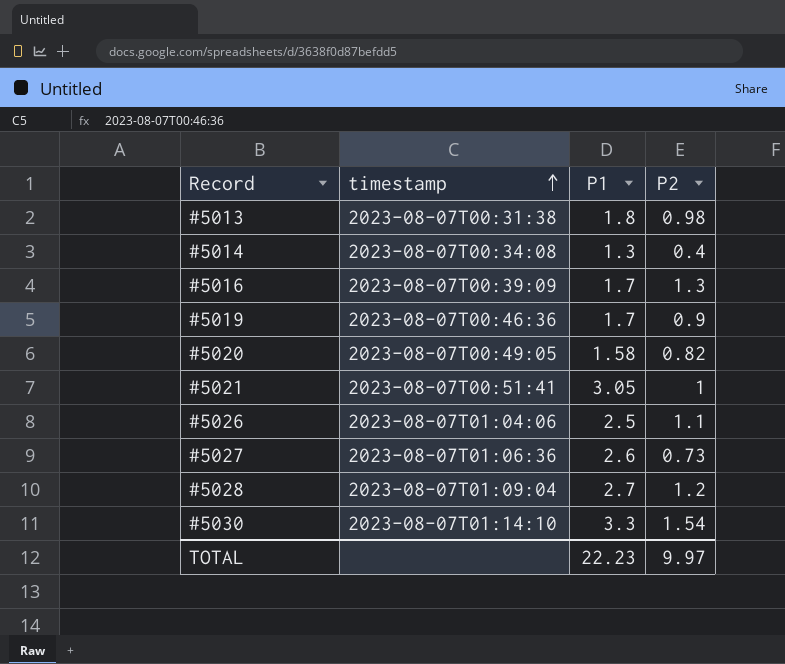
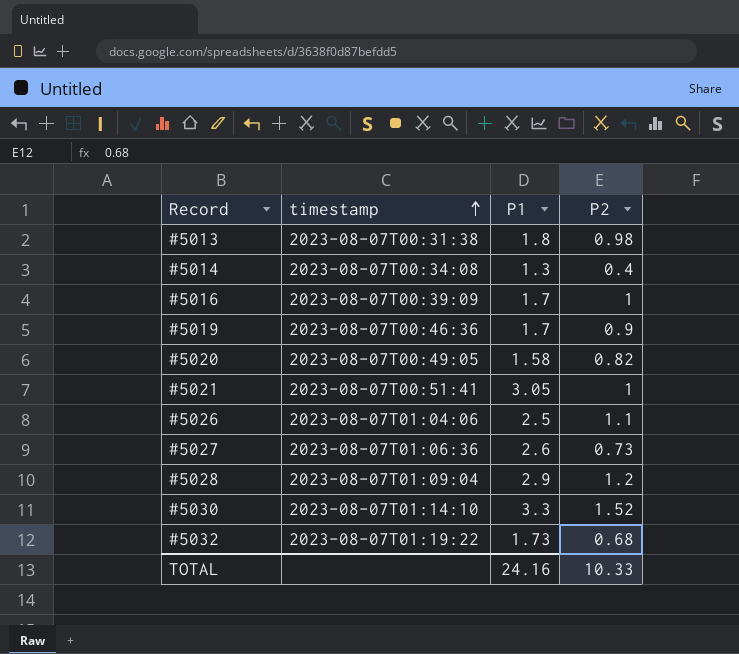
#5016 | P2: 1.3 -> 1
#5028 | P1: 2.7 -> 2.9
#5030 | P2: 1.54 -> 1.52
row #5032: none -> 2023-08-07T01:19:22 | 1.73 | 0.68
TOTAL | P1: 22.23 -> 24.16
TOTAL | P2: 9.97 -> 10.33

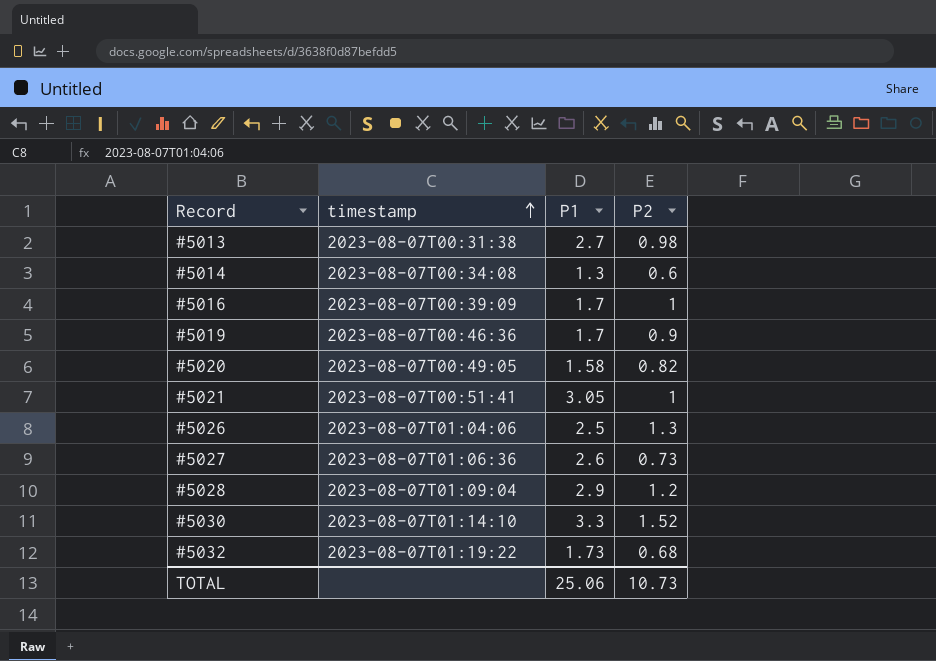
#5013 | P1: 1.8 -> 2.7
#5014 | P2: 0.4 -> 0.6
#5026 | P2: 1.1 -> 1.3
TOTAL | P1: 24.16 -> 25.06
TOTAL | P2: 10.33 -> 10.73

